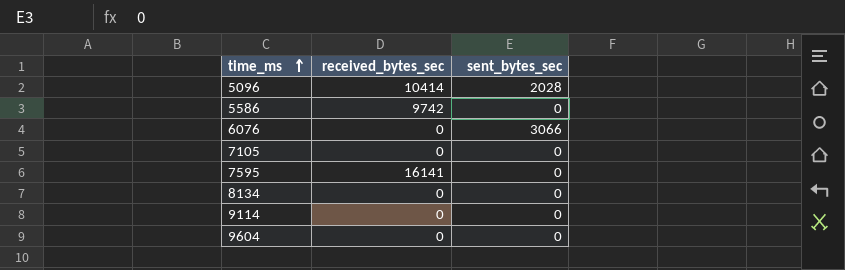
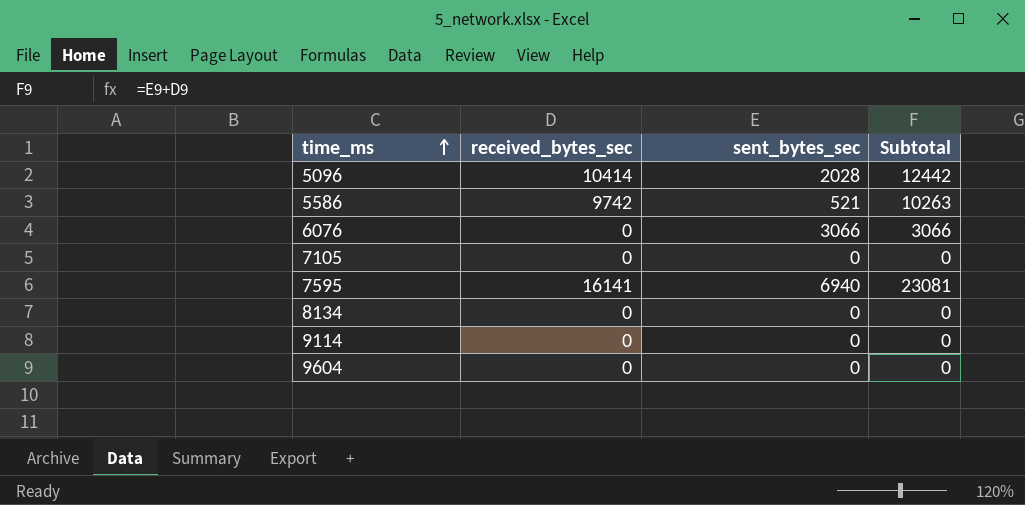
column Subtotal | formula: none -> [received_bytes_sec] + [sent_bytes_sec]
5586 | sent_bytes_sec: 0 -> 521
7595 | sent_bytes_sec: 0 -> 6940

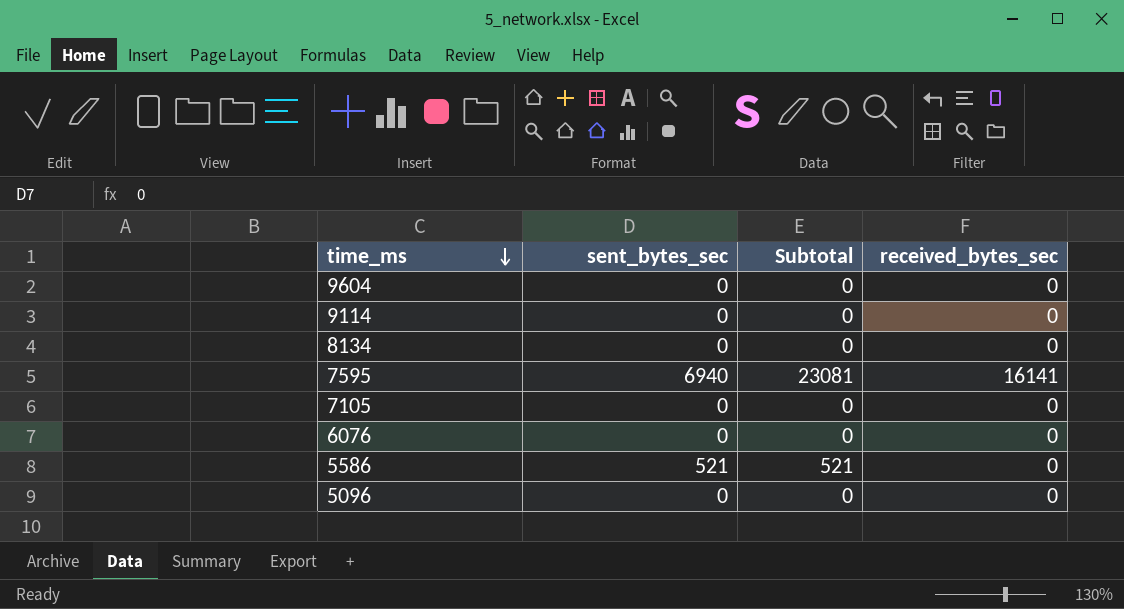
row order: time_ms ascending -> time_ms descending
column received_bytes_sec | position: 2 -> 4
6076 | sent_bytes_sec: 3066 -> 0
6076 | Subtotal: 3066 -> 0
5586 | Subtotal: 10263 -> 521
5586 | received_bytes_sec: 9742 -> 0
5096 | sent_bytes_sec: 2028 -> 0
5096 | Subtotal: 12442 -> 0
5096 | received_bytes_sec: 10414 -> 0

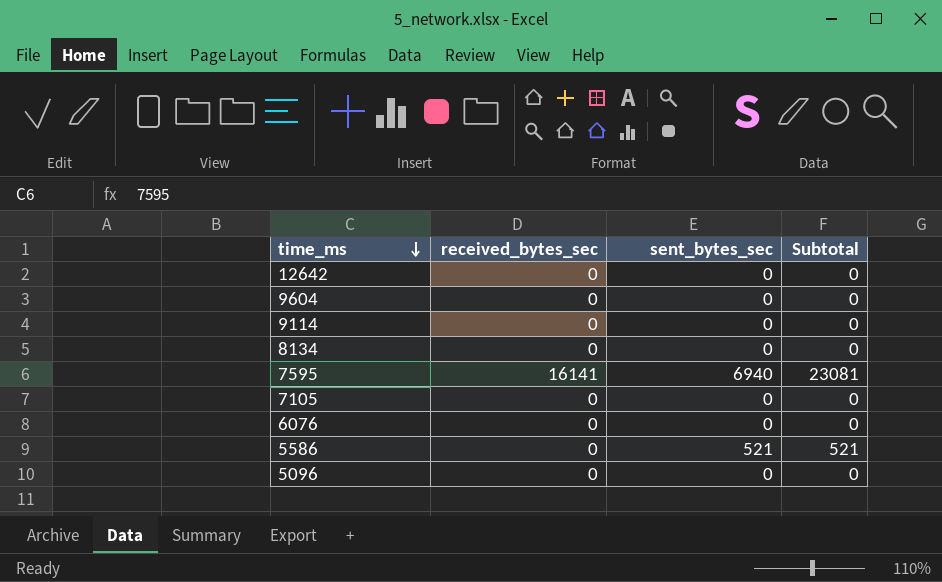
column received_bytes_sec | position: 4 -> 2
row 12642: none -> 0 | 0 | 0

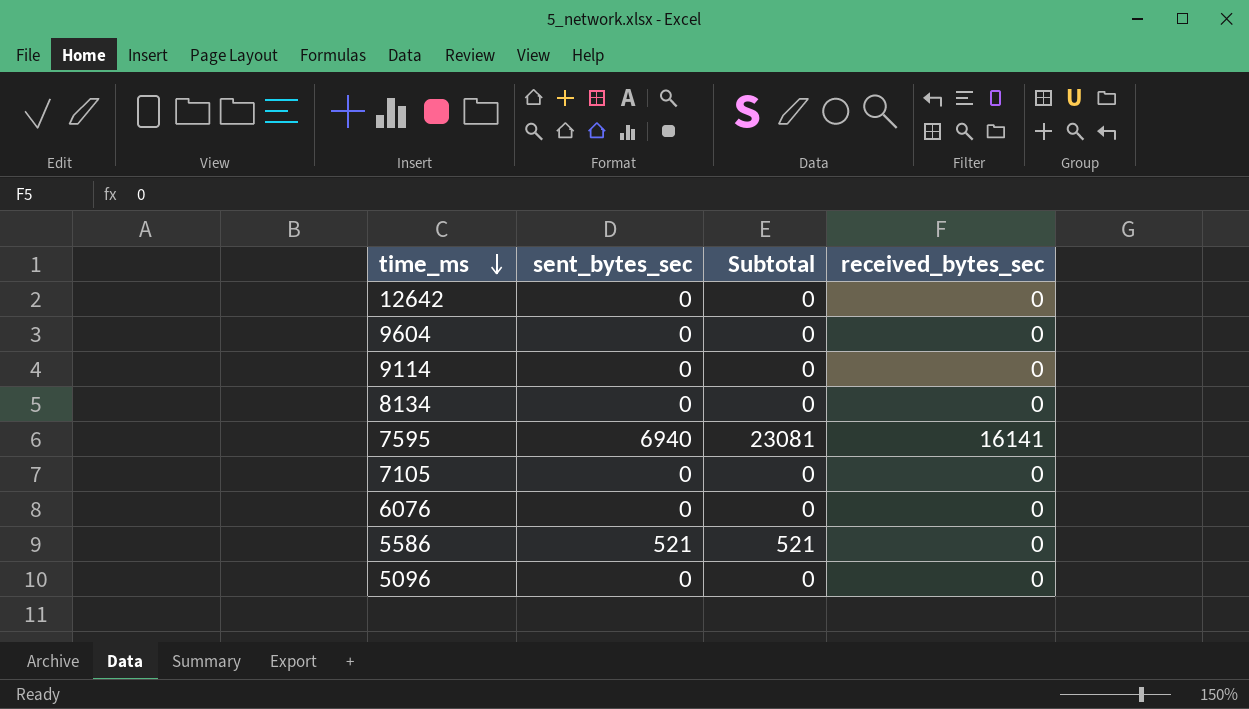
column received_bytes_sec | position: 2 -> 4

